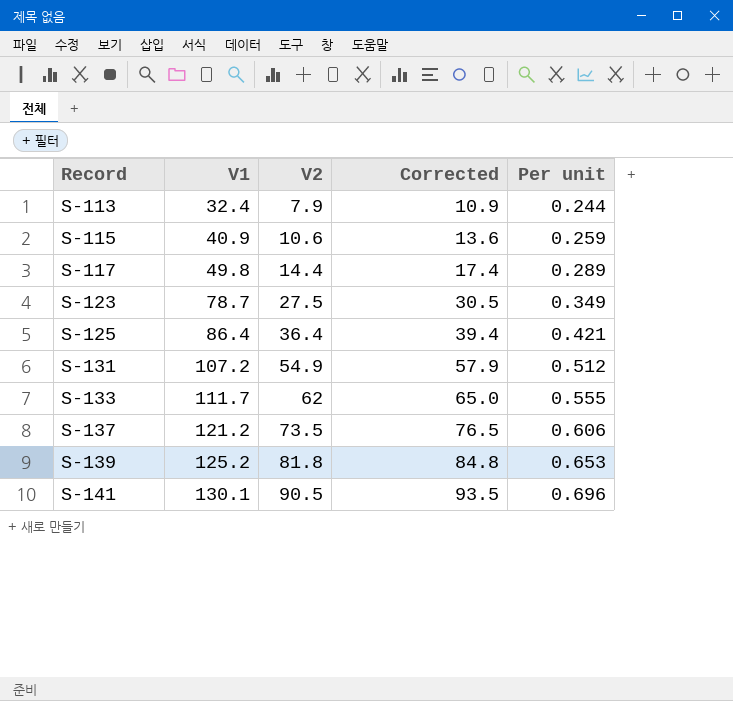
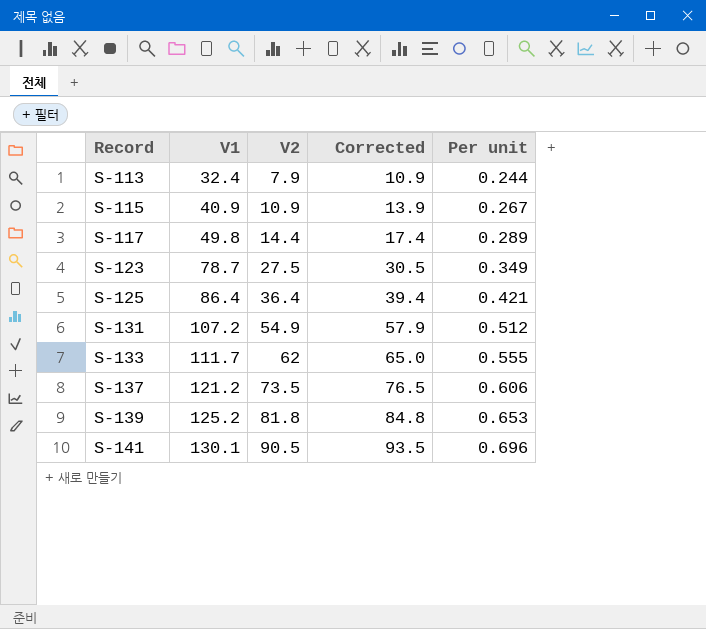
S-115 | V2: 10.6 -> 10.9
S-115 | Corrected: 13.6 -> 13.9
S-115 | Per unit: 0.259 -> 0.267

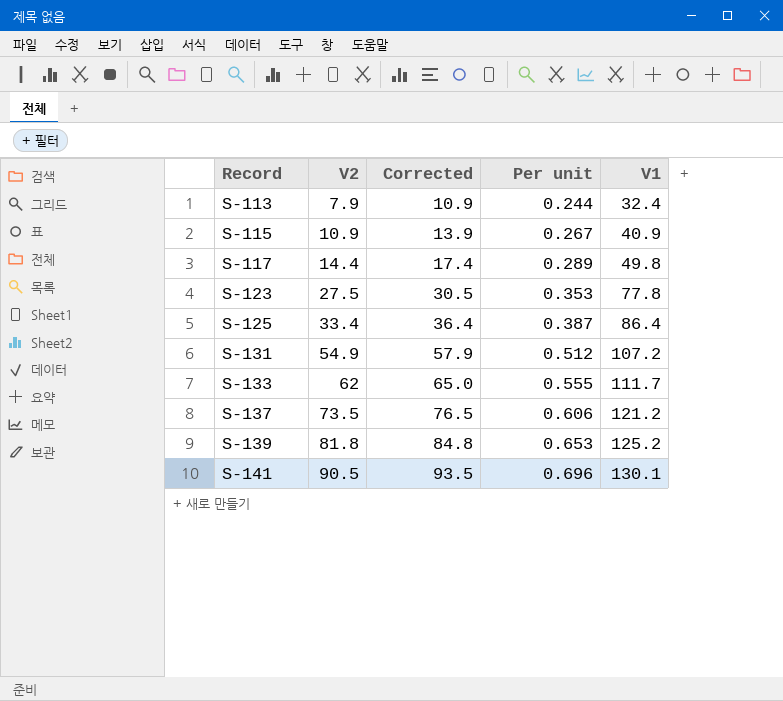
column V1 | position: 2 -> 5
S-123 | Per unit: 0.349 -> 0.353
S-123 | V1: 78.7 -> 77.8
S-125 | V2: 36.4 -> 33.4
S-125 | Corrected: 39.4 -> 36.4
S-125 | Per unit: 0.421 -> 0.387

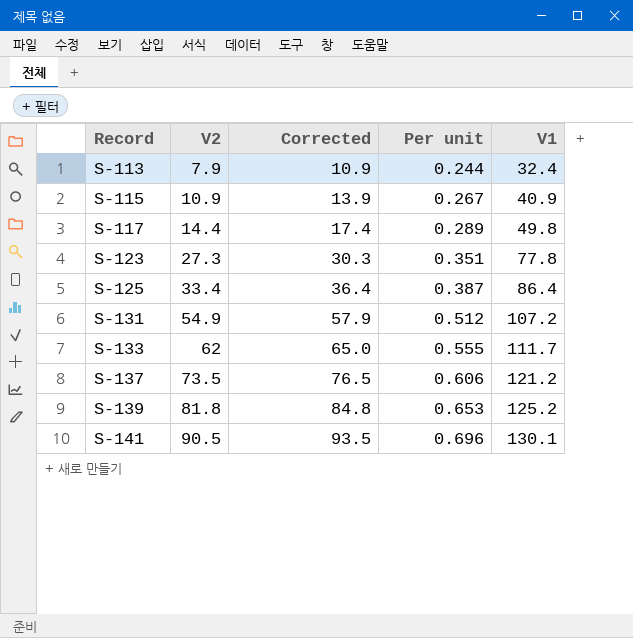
S-123 | V2: 27.5 -> 27.3
S-123 | Corrected: 30.5 -> 30.3
S-123 | Per unit: 0.353 -> 0.351

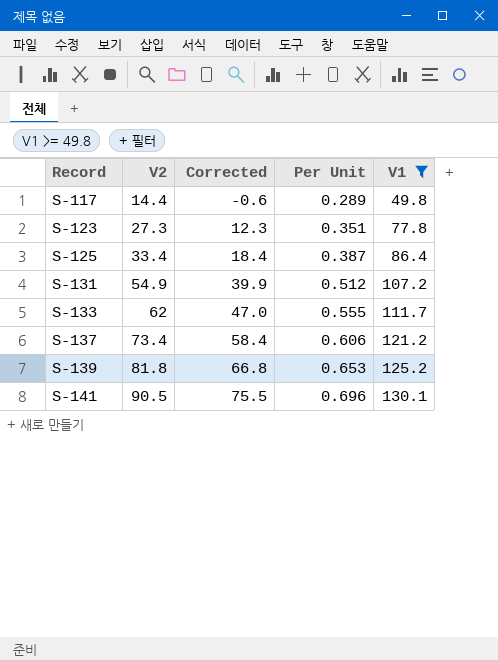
filter: none -> V1 >= 49.8
column Corrected | formula: [V2] + 3 -> [V2] - 15
column name: Per unit -> Per Unit
S-137 | V2: 73.5 -> 73.4

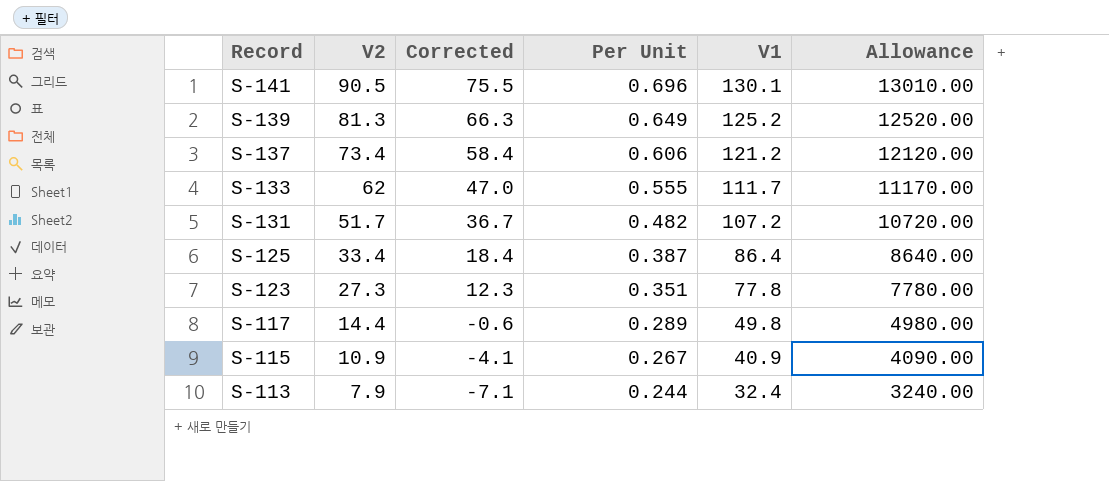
filter: V1 >= 49.8 -> none
row order: Record ascending -> Record descending
column Allowance | formula: none -> [V1] * 100
S-139 | V2: 81.8 -> 81.3
S-139 | Corrected: 66.8 -> 66.3
S-139 | Per Unit: 0.653 -> 0.649
S-131 | V2: 54.9 -> 51.7
S-131 | Corrected: 39.9 -> 36.7
S-131 | Per Unit: 0.512 -> 0.482

